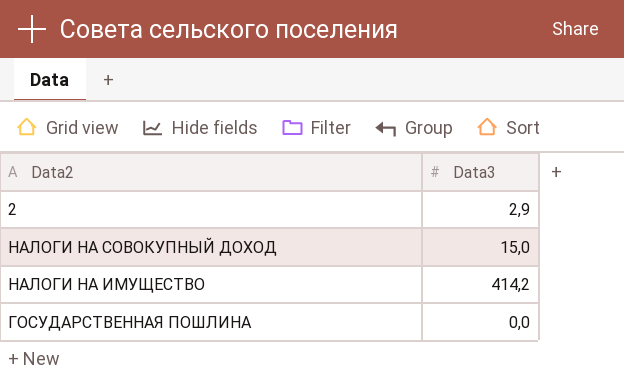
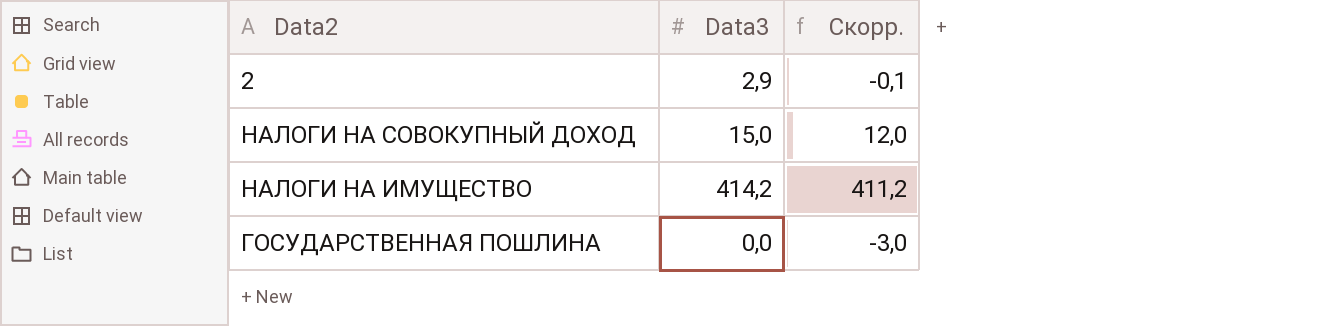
column Скорр. | formula: none -> [Data3] - 3

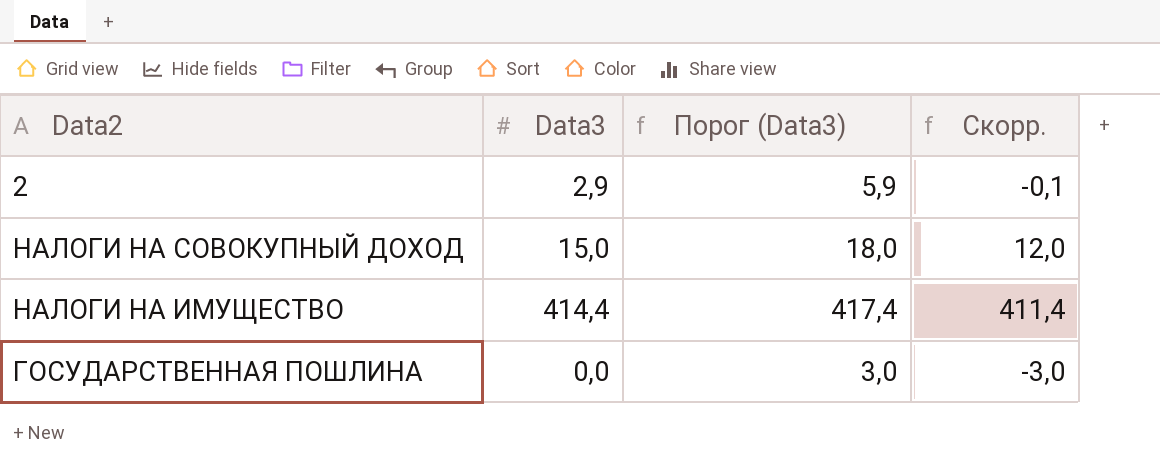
column Порог (Data3) | formula: none -> [Data3] + 3
НАЛОГИ НА ИМУЩЕСТВО | Data3: 414,2 -> 414,4
НАЛОГИ НА ИМУЩЕСТВО | Скорр.: 411,2 -> 411,4

